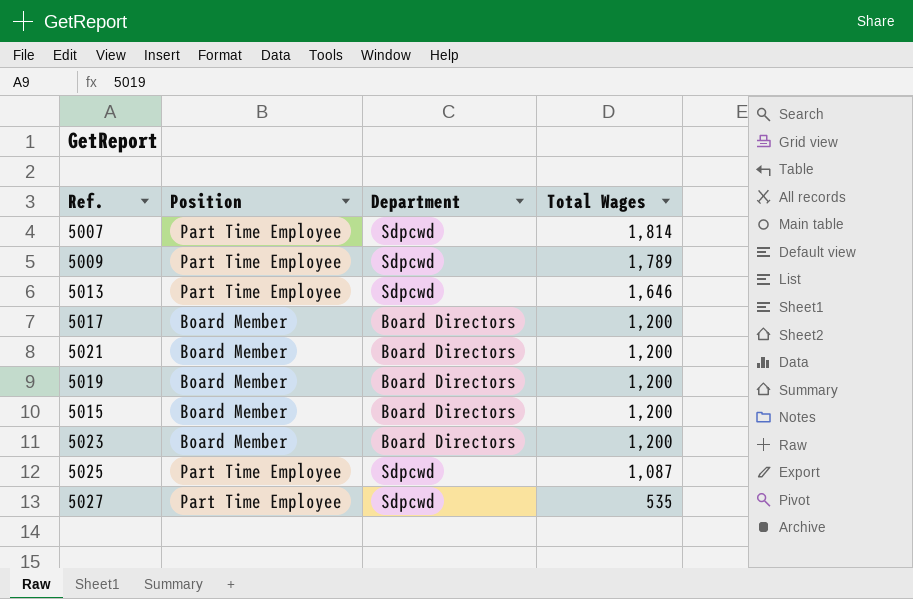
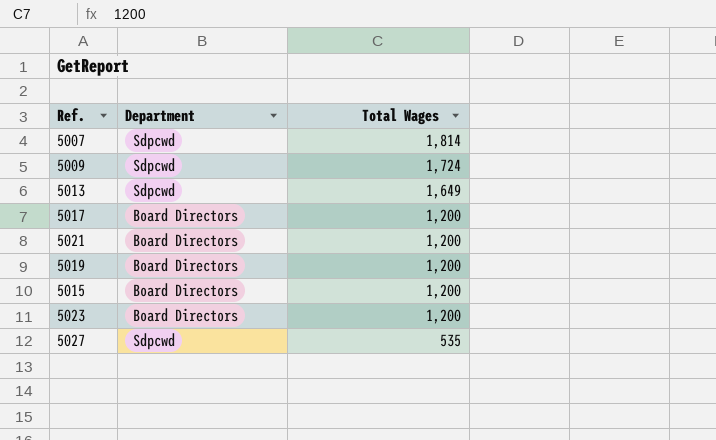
column Position | position: 2 -> none
row 5025: Part Time Employee | Sdpcwd | 1,087 -> none
5009 | Total Wages: 1,789 -> 1,724
5013 | Total Wages: 1,646 -> 1,649

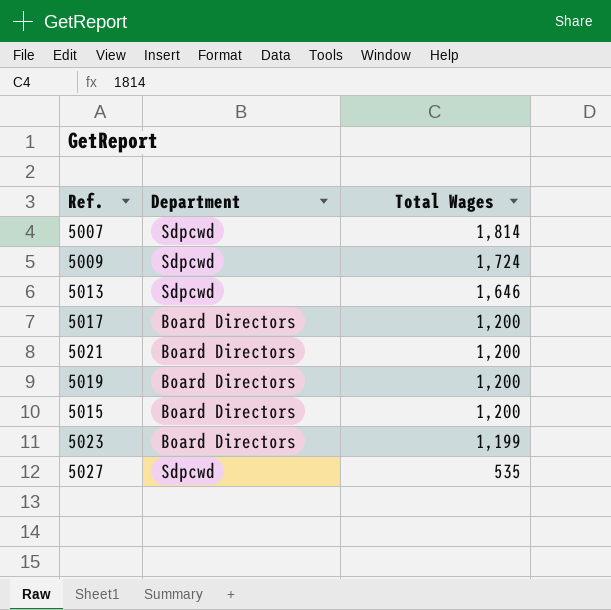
5013 | Total Wages: 1,649 -> 1,646
5023 | Total Wages: 1,200 -> 1,199

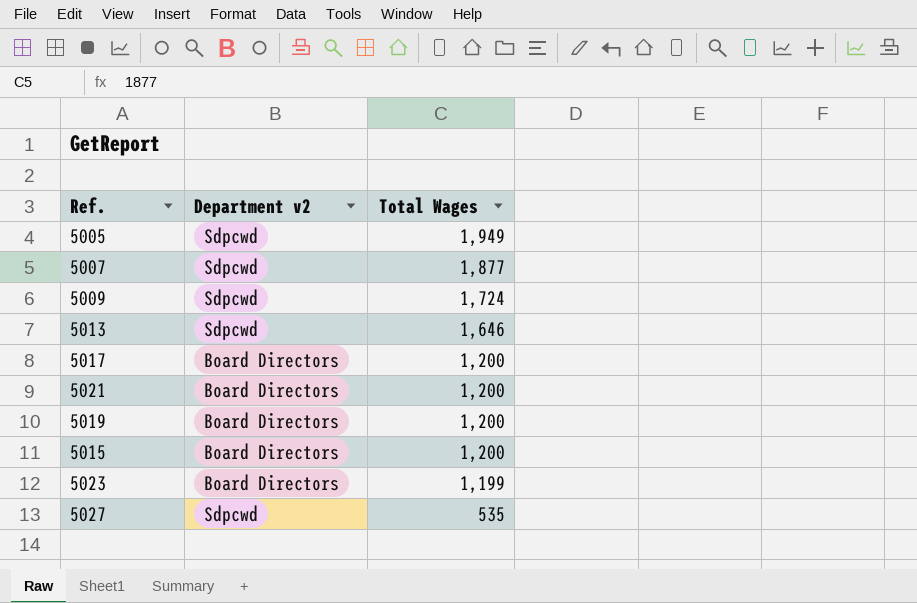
column name: Department -> Department v2
row 5005: none -> Sdpcwd | 1,949
5007 | Total Wages: 1,814 -> 1,877

